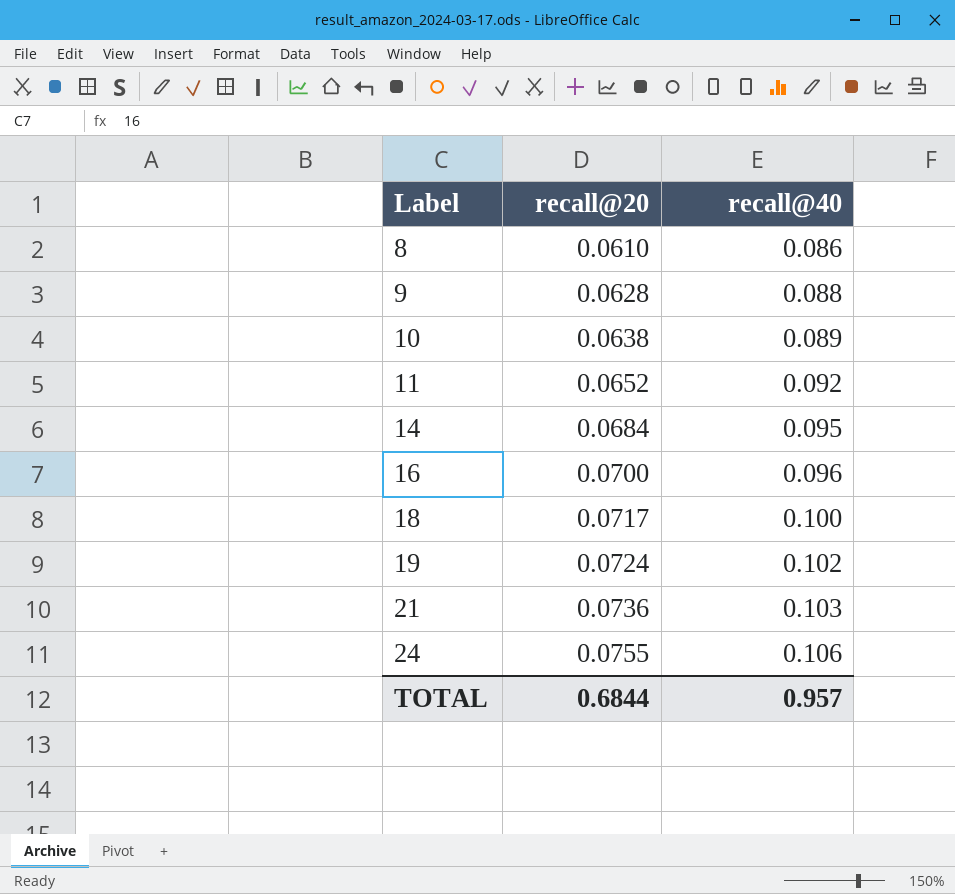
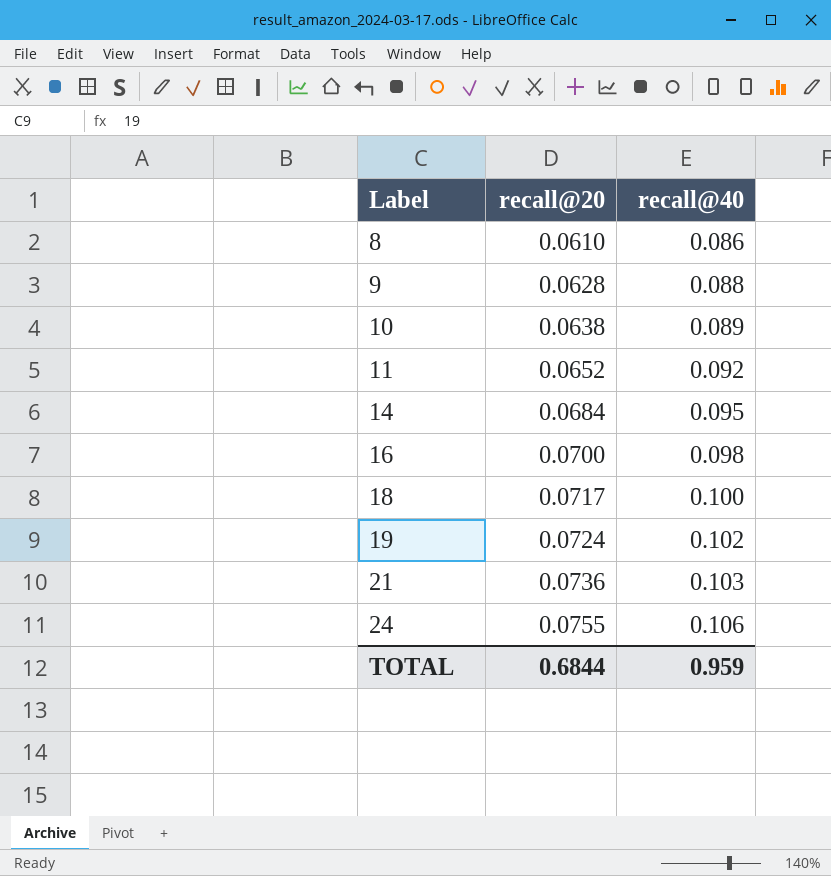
16 | recall@40: 0.096 -> 0.098
TOTAL | recall@40: 0.957 -> 0.959

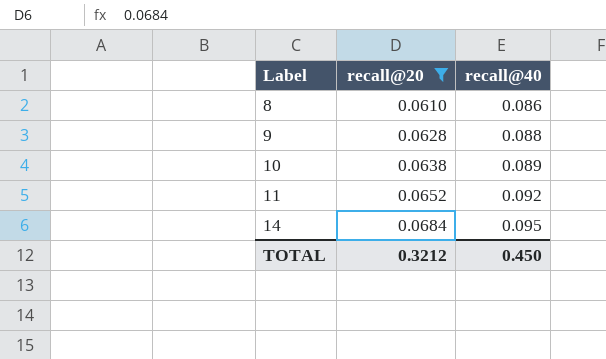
filter: none -> recall@20 <= 0.0684
TOTAL | recall@20: 0.6844 -> 0.3212
TOTAL | recall@40: 0.959 -> 0.450

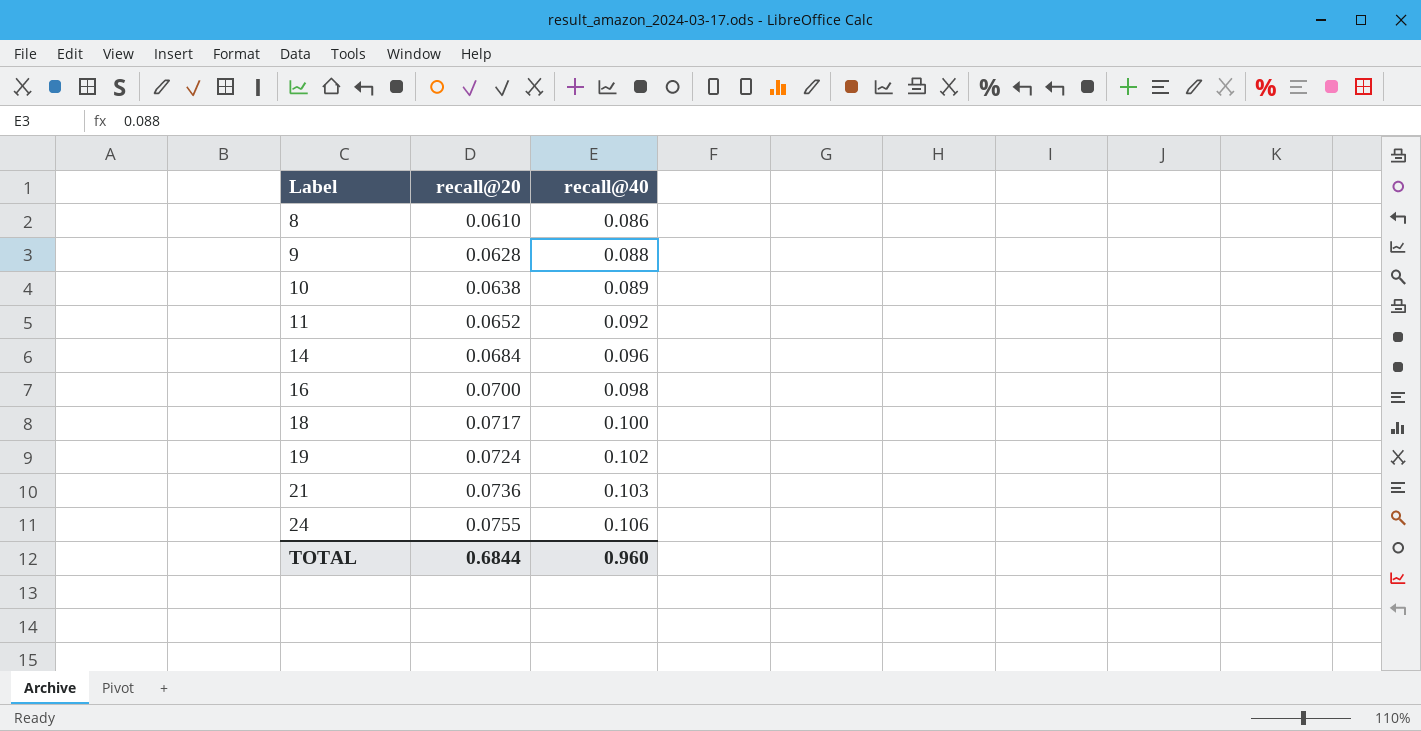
filter: recall@20 <= 0.0684 -> none
14 | recall@40: 0.095 -> 0.096
TOTAL | recall@20: 0.3212 -> 0.6844
TOTAL | recall@40: 0.450 -> 0.960

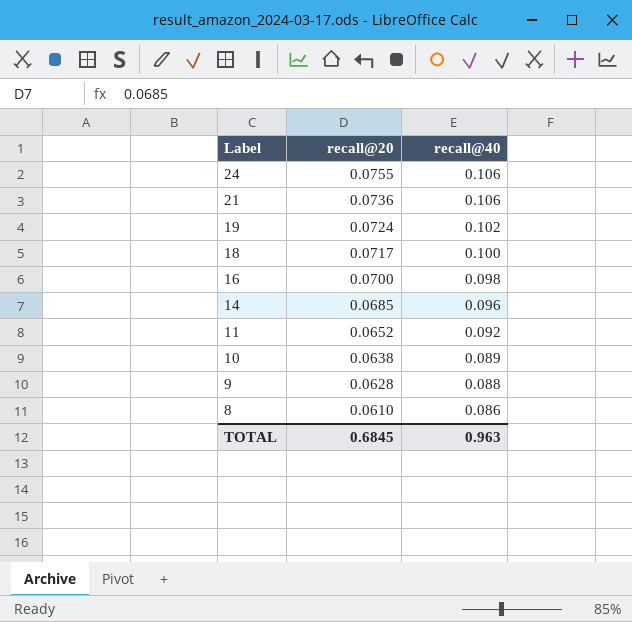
row order: Label ascending -> Label descending
21 | recall@40: 0.103 -> 0.106
14 | recall@20: 0.0684 -> 0.0685
TOTAL | recall@20: 0.6844 -> 0.6845
TOTAL | recall@40: 0.960 -> 0.963

